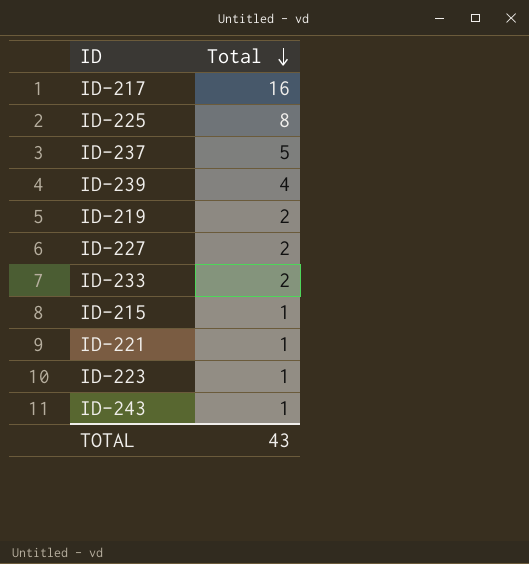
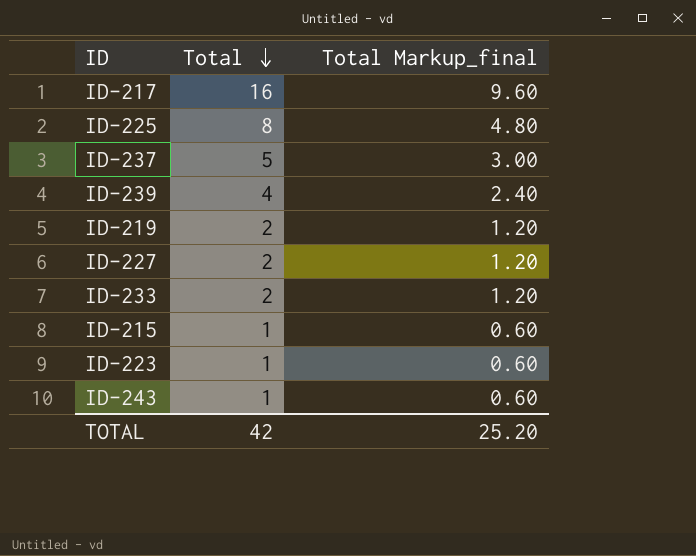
column Total Markup_final | formula: none -> [Total] * 0.6
row ID-221: 1 -> none
TOTAL | Total: 43 -> 42

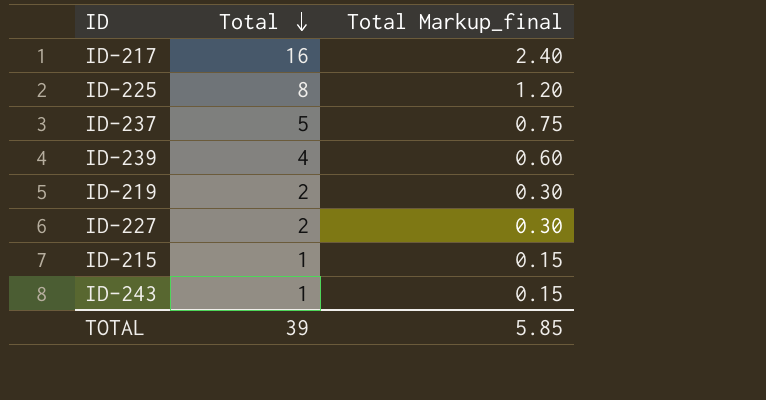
column Total Markup_final | formula: [Total] * 0.6 -> [Total] * 0.15
row ID-233: 2 | 1.20 -> none
row ID-223: 1 | 0.60 -> none
TOTAL | Total: 42 -> 39
TOTAL | Total Markup_final: 25.20 -> 5.85

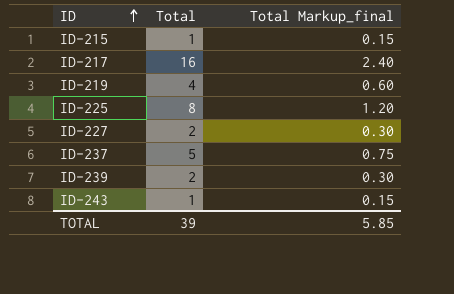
row order: Total descending -> ID ascending
ID-219 | Total: 2 -> 4
ID-219 | Total Markup_final: 0.30 -> 0.60
ID-239 | Total: 4 -> 2
ID-239 | Total Markup_final: 0.60 -> 0.30

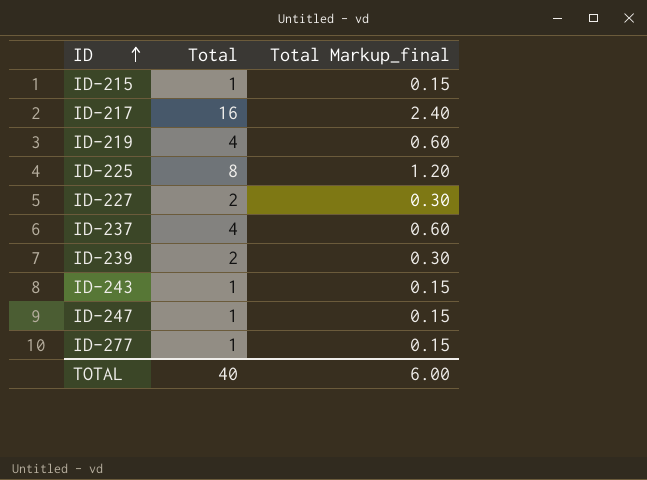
ID-237 | Total: 5 -> 4
ID-237 | Total Markup_final: 0.75 -> 0.60
row ID-247: none -> 1 | 0.15
row ID-277: none -> 1 | 0.15
TOTAL | Total: 39 -> 40
TOTAL | Total Markup_final: 5.85 -> 6.00

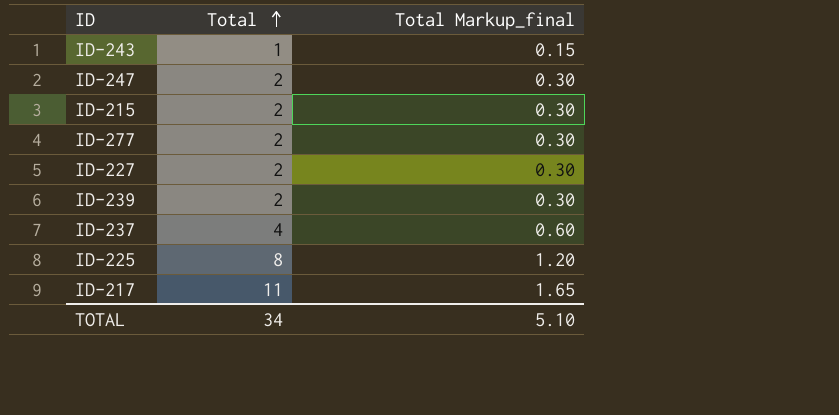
row order: ID ascending -> Total ascending
row ID-219: 4 | 0.60 -> none
ID-247 | Total: 1 -> 2
ID-247 | Total Markup_final: 0.15 -> 0.30
ID-215 | Total: 1 -> 2
ID-215 | Total Markup_final: 0.15 -> 0.30
ID-277 | Total: 1 -> 2
ID-277 | Total Markup_final: 0.15 -> 0.30
ID-217 | Total: 16 -> 11
ID-217 | Total Markup_final: 2.40 -> 1.65
TOTAL | Total: 40 -> 34
TOTAL | Total Markup_final: 6.00 -> 5.10

